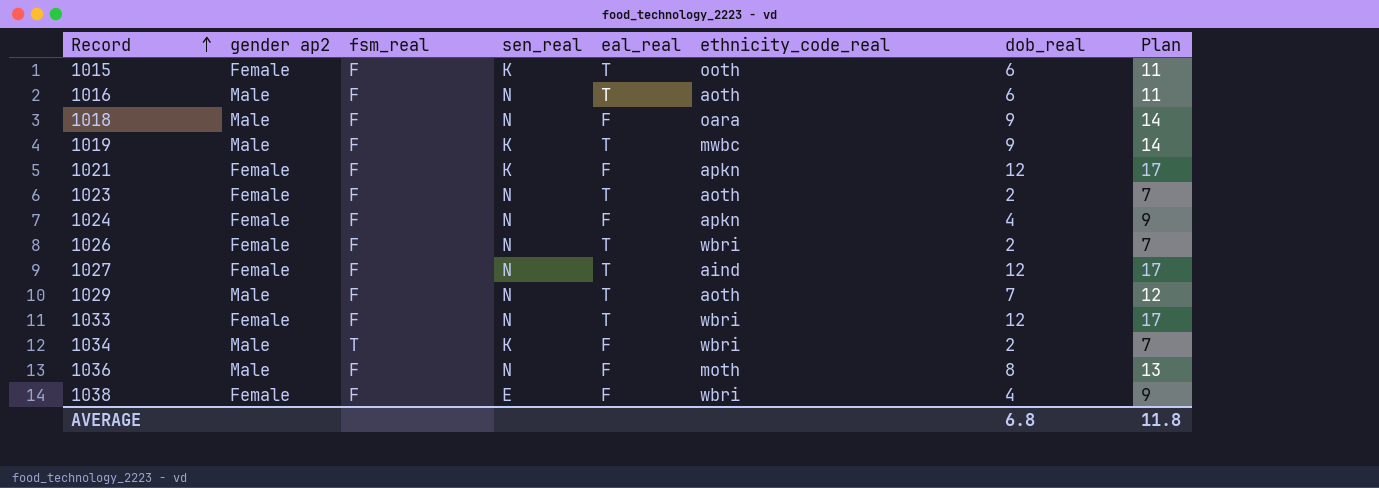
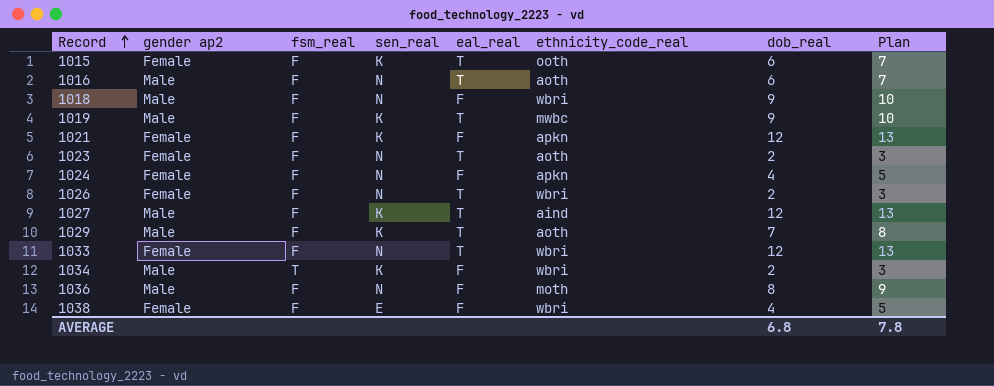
column Plan | formula: [dob_real] + 5 -> [dob_real] + 1
1018 | ethnicity_code_real: oara -> wbri
1027 | gender ap2: Female -> Male
1027 | sen_real: N -> K
1029 | sen_real: N -> K
AVERAGE | Plan: 11.8 -> 7.8

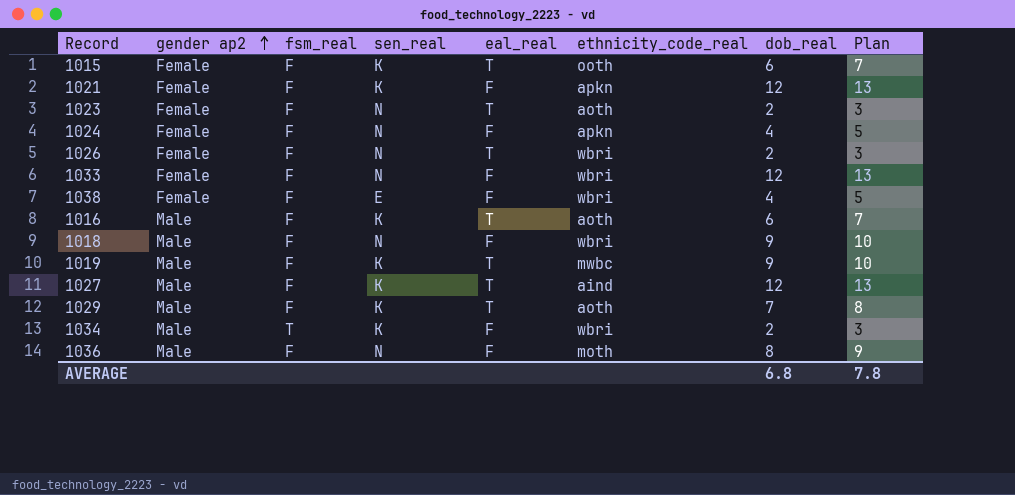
row order: Record ascending -> gender ap2 ascending
1033 | eal_real: T -> F
1016 | sen_real: N -> K

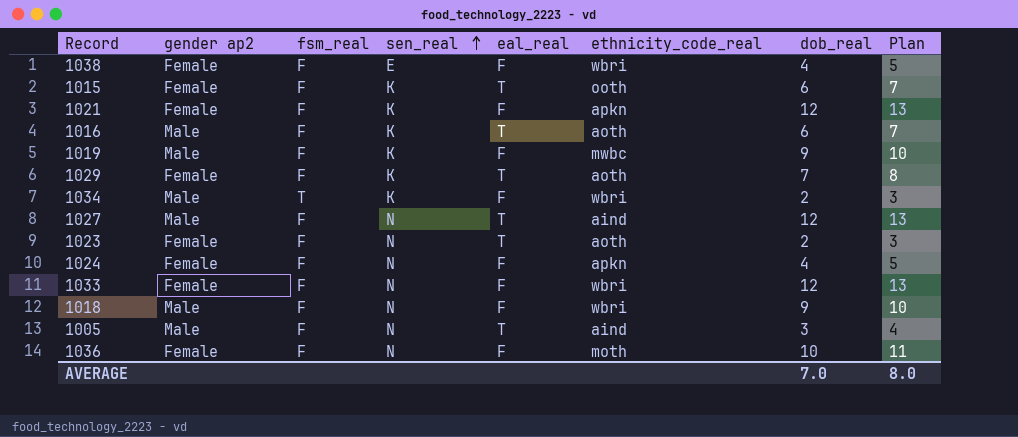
row order: gender ap2 ascending -> sen_real ascending
row 1026: Female | F | N | T | wbri | 2 | 3 -> none
1019 | eal_real: T -> F
1029 | gender ap2: Male -> Female
1027 | sen_real: K -> N
row 1005: none -> Male | F | N | T | aind | 3 | 4
1036 | gender ap2: Male -> Female
1036 | dob_real: 8 -> 10
1036 | Plan: 9 -> 11
AVERAGE | dob_real: 6.8 -> 7.0
AVERAGE | Plan: 7.8 -> 8.0

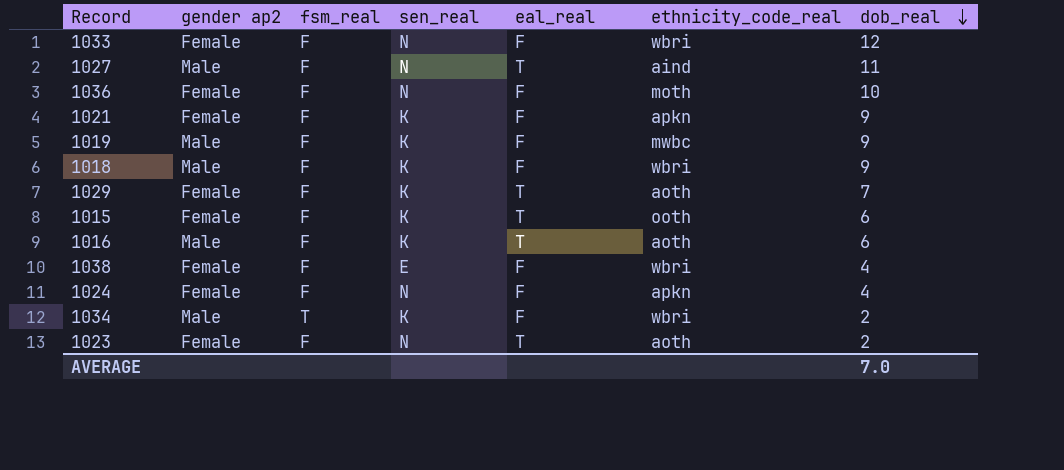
row order: sen_real ascending -> dob_real descending
column Plan | formula: [dob_real] + 1 -> none
row 1005: Male | F | N | T | aind | 3 | 4 -> none
1027 | dob_real: 12 -> 11
1021 | dob_real: 12 -> 9
1018 | sen_real: N -> K

